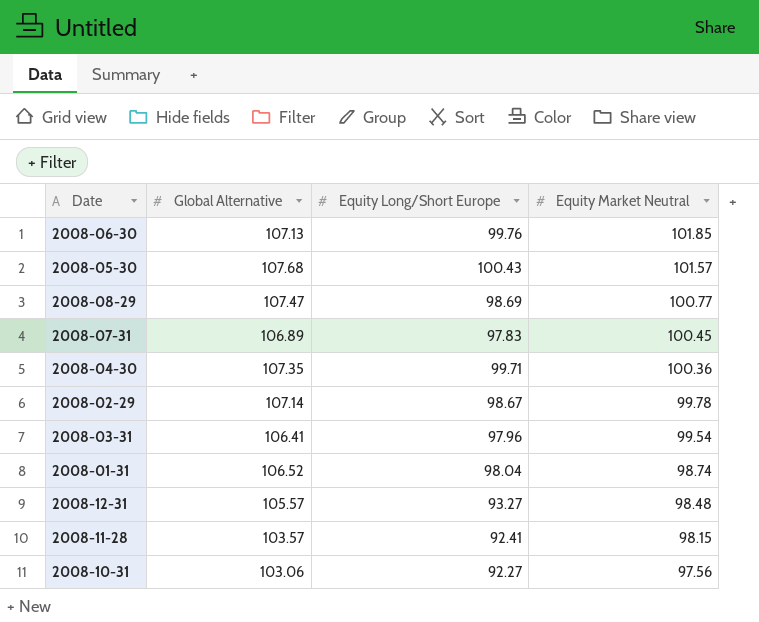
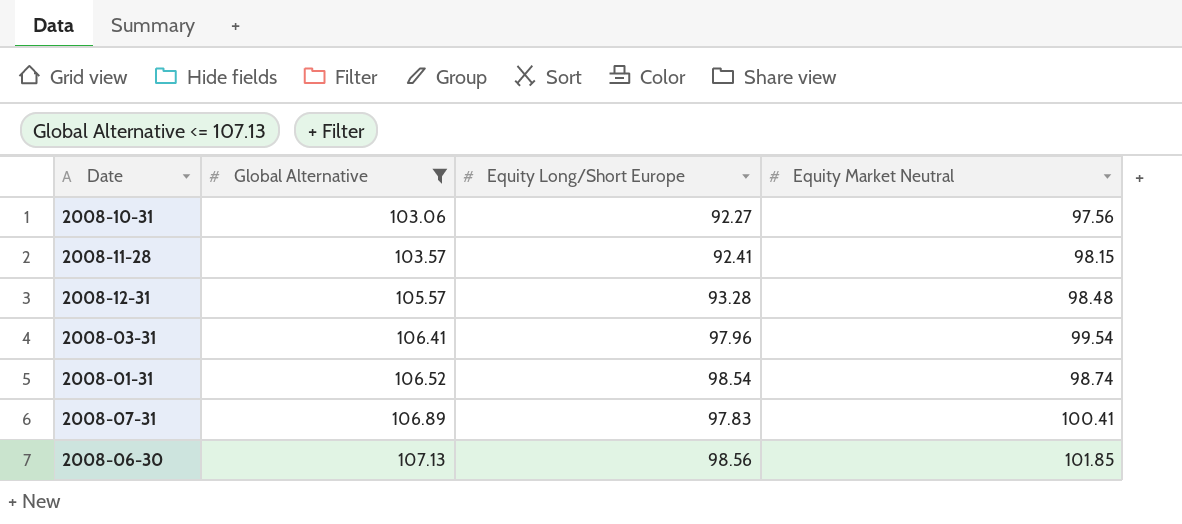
filter: none -> Global Alternative <= 107.13
row order: Equity Market Neutral descending -> Global Alternative ascending
2008-12-31 | Equity Long/Short Europe: 93.27 -> 93.28
2008-01-31 | Equity Long/Short Europe: 98.04 -> 98.54
2008-07-31 | Equity Market Neutral: 100.45 -> 100.41
2008-06-30 | Equity Long/Short Europe: 99.76 -> 98.56

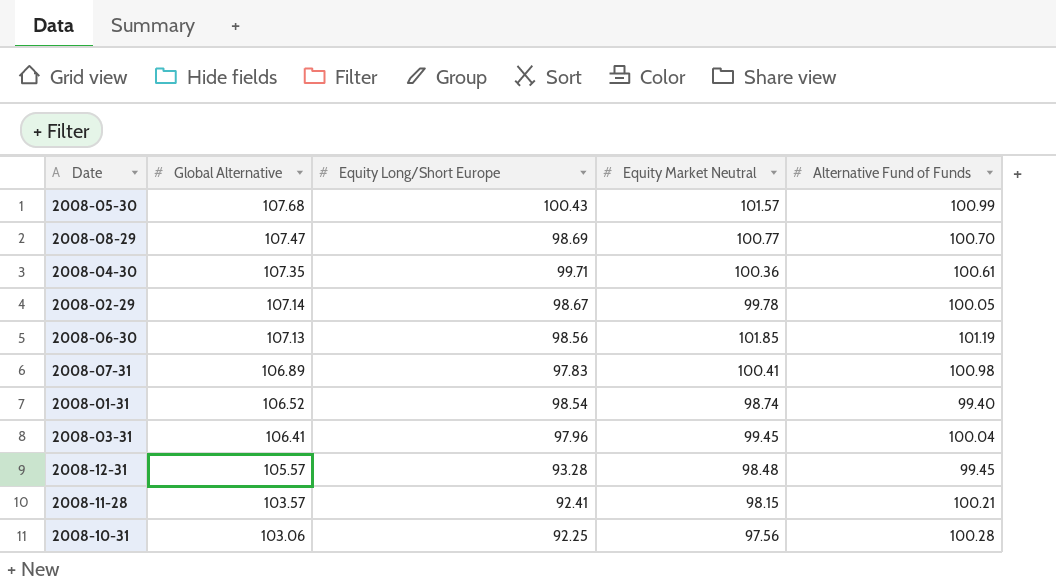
filter: Global Alternative <= 107.13 -> none
row order: Global Alternative ascending -> Global Alternative descending
column Alternative Fund of Funds | position: none -> 5
2008-03-31 | Equity Market Neutral: 99.54 -> 99.45
2008-10-31 | Equity Long/Short Europe: 92.27 -> 92.25

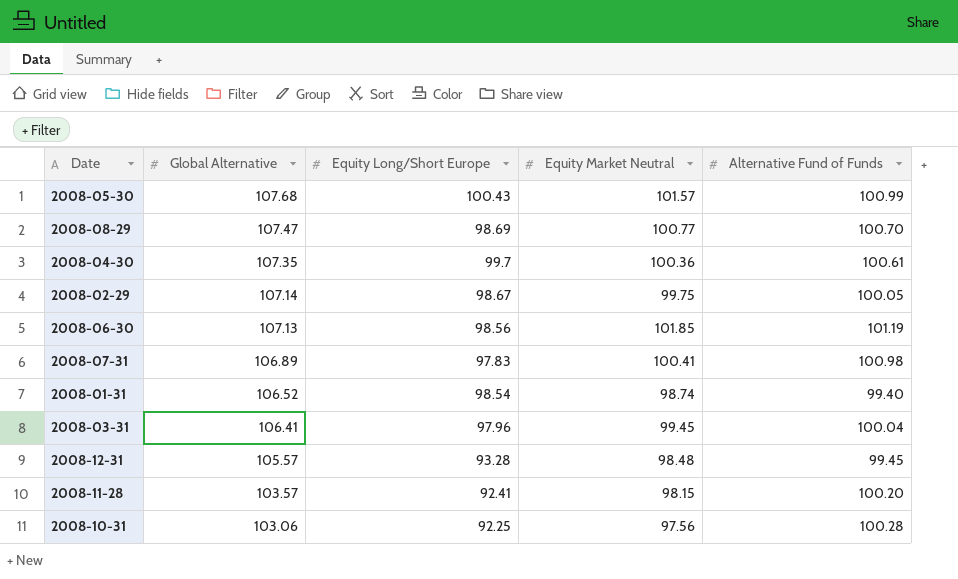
2008-04-30 | Equity Long/Short Europe: 99.71 -> 99.7
2008-02-29 | Equity Market Neutral: 99.78 -> 99.75
2008-11-28 | Alternative Fund of Funds: 100.21 -> 100.20

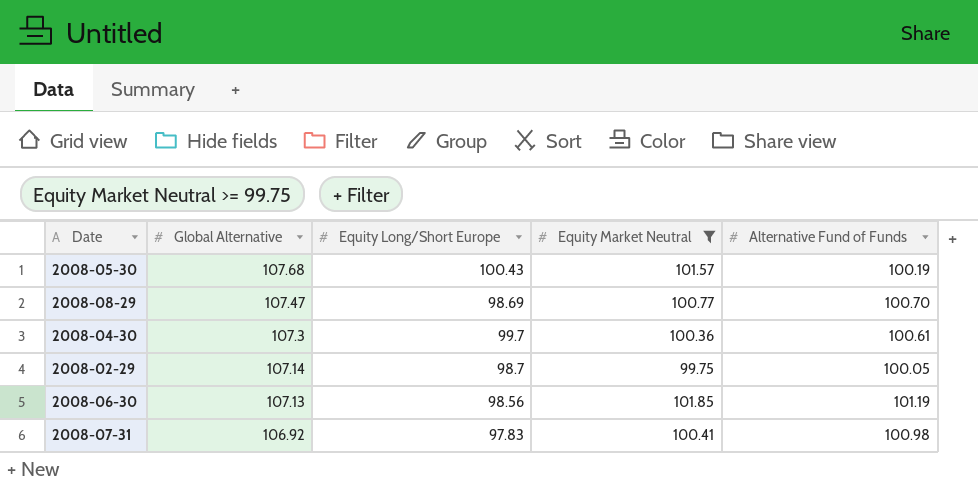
filter: none -> Equity Market Neutral >= 99.75
2008-05-30 | Alternative Fund of Funds: 100.99 -> 100.19
2008-04-30 | Global Alternative: 107.35 -> 107.3
2008-02-29 | Equity Long/Short Europe: 98.67 -> 98.7
2008-07-31 | Global Alternative: 106.89 -> 106.92

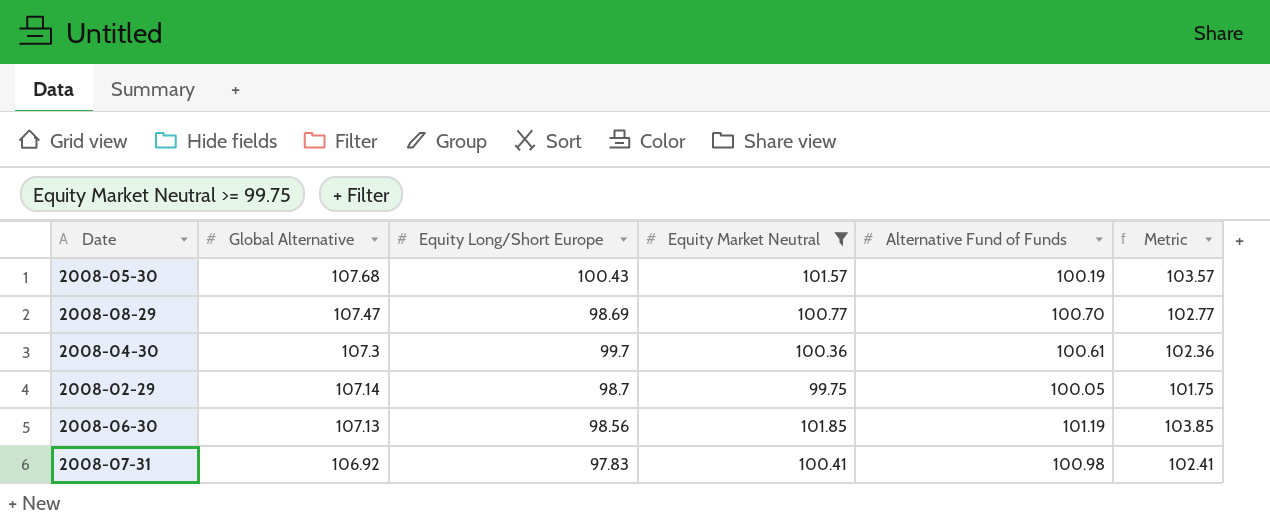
column Metric | formula: none -> [Equity Market Neutral] + 2

